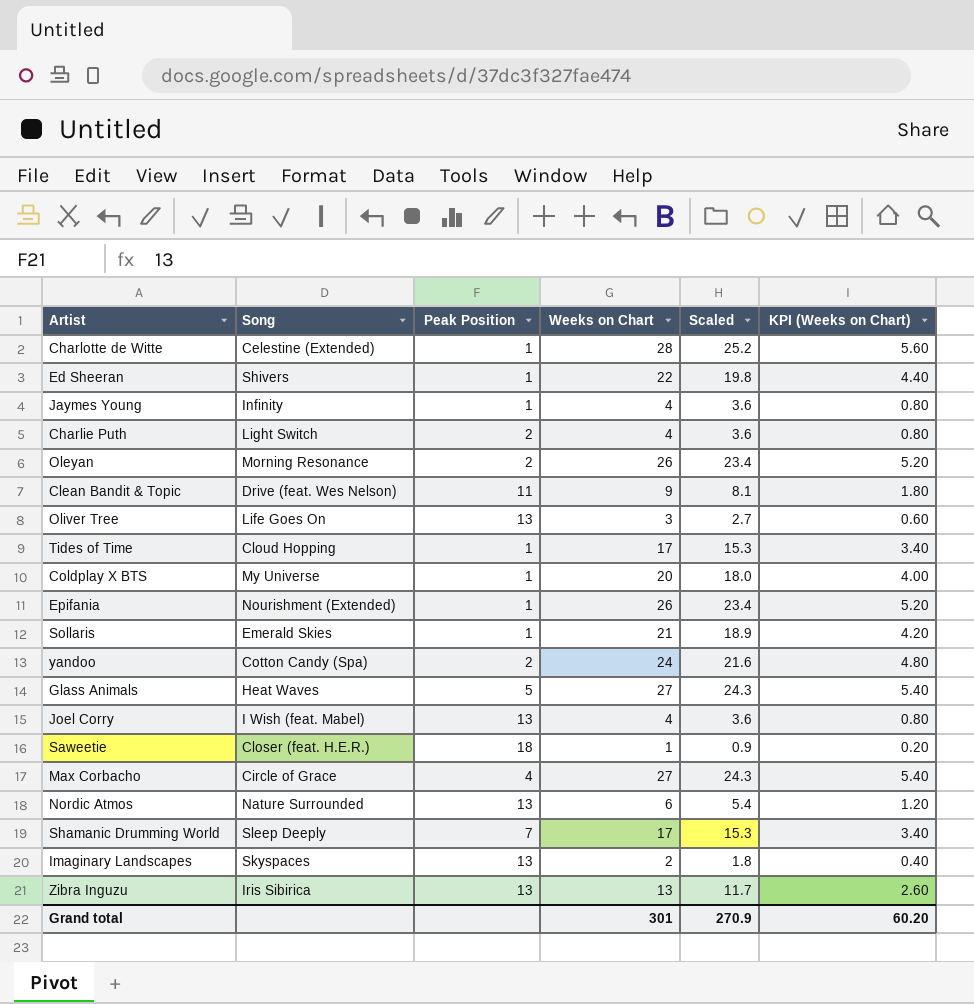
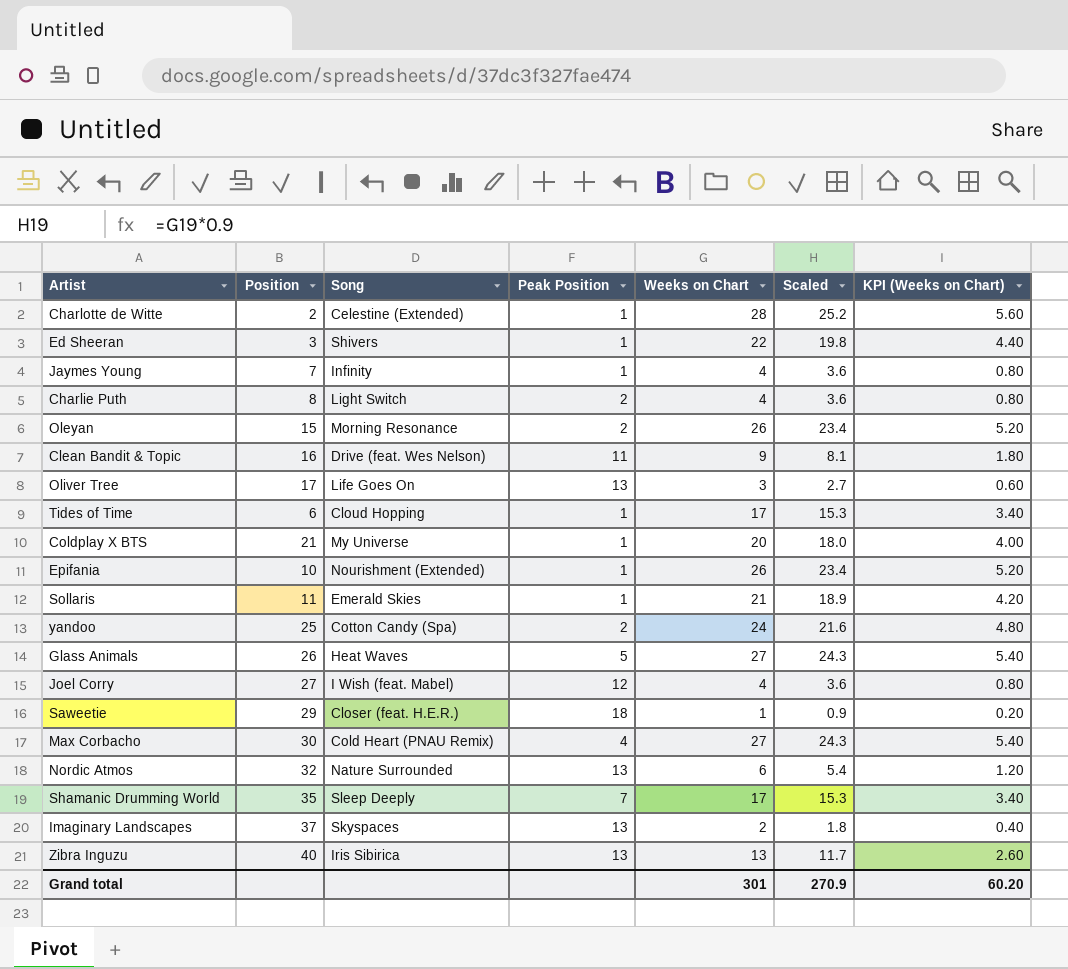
column Position | position: none -> 2
Joel Corry | Peak Position: 13 -> 12
Max Corbacho | Song: Circle of Grace -> Cold Heart (PNAU Remix)

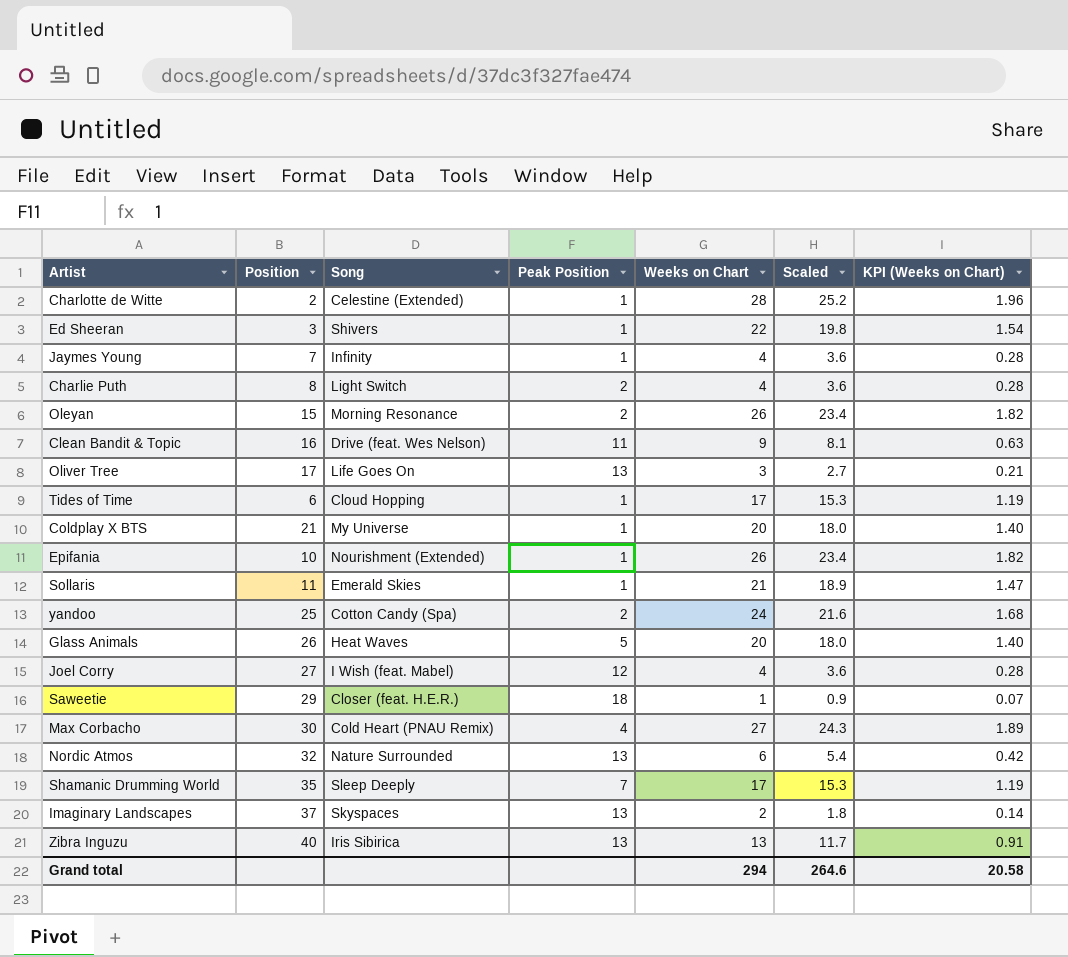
column KPI (Weeks on Chart) | formula: [Weeks on Chart] * 0.2 -> [Weeks on Chart] * 0.07
Glass Animals | Weeks on Chart: 27 -> 20
Glass Animals | Scaled: 24.3 -> 18.0
Grand total | Weeks on Chart: 301 -> 294
Grand total | Scaled: 270.9 -> 264.6
Grand total | KPI (Weeks on Chart): 60.20 -> 20.58

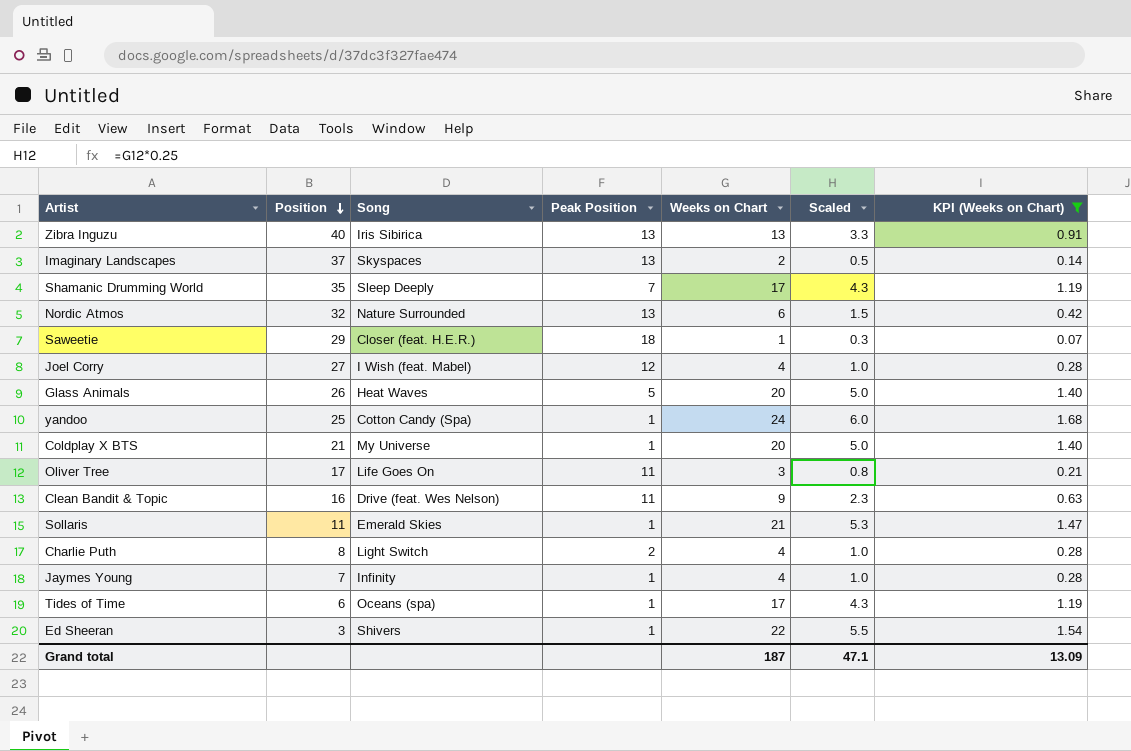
filter: none -> KPI (Weeks on Chart) <= 1.68
row order: none -> Position descending
column Scaled | formula: [Weeks on Chart] * 0.9 -> [Weeks on Chart] * 0.25
yandoo | Peak Position: 2 -> 1
Oliver Tree | Peak Position: 13 -> 11
Tides of Time | Song: Cloud Hopping -> Oceans (spa)
Grand total | Weeks on Chart: 294 -> 187
Grand total | Scaled: 264.6 -> 47.1
Grand total | KPI (Weeks on Chart): 20.58 -> 13.09

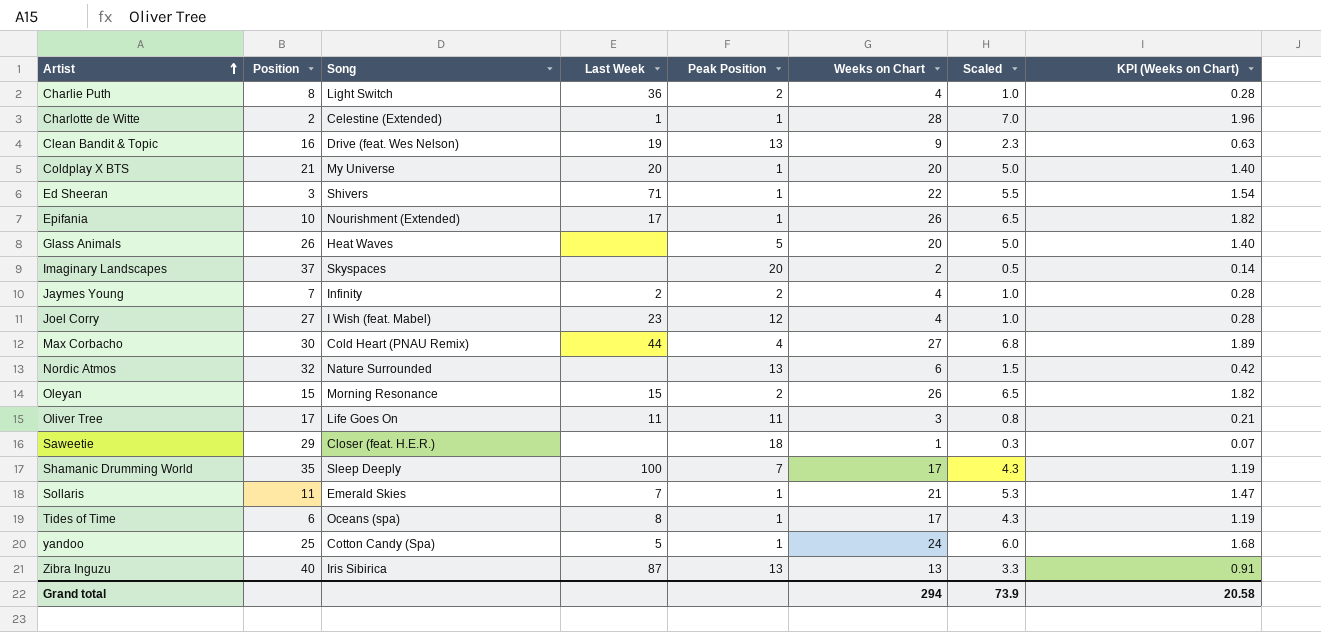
filter: KPI (Weeks on Chart) <= 1.68 -> none
row order: Position descending -> Artist ascending
column Last Week | position: none -> 4
Clean Bandit & Topic | Peak Position: 11 -> 13
Imaginary Landscapes | Peak Position: 13 -> 20
Jaymes Young | Peak Position: 1 -> 2
Grand total | Weeks on Chart: 187 -> 294
Grand total | Scaled: 47.1 -> 73.9
Grand total | KPI (Weeks on Chart): 13.09 -> 20.58

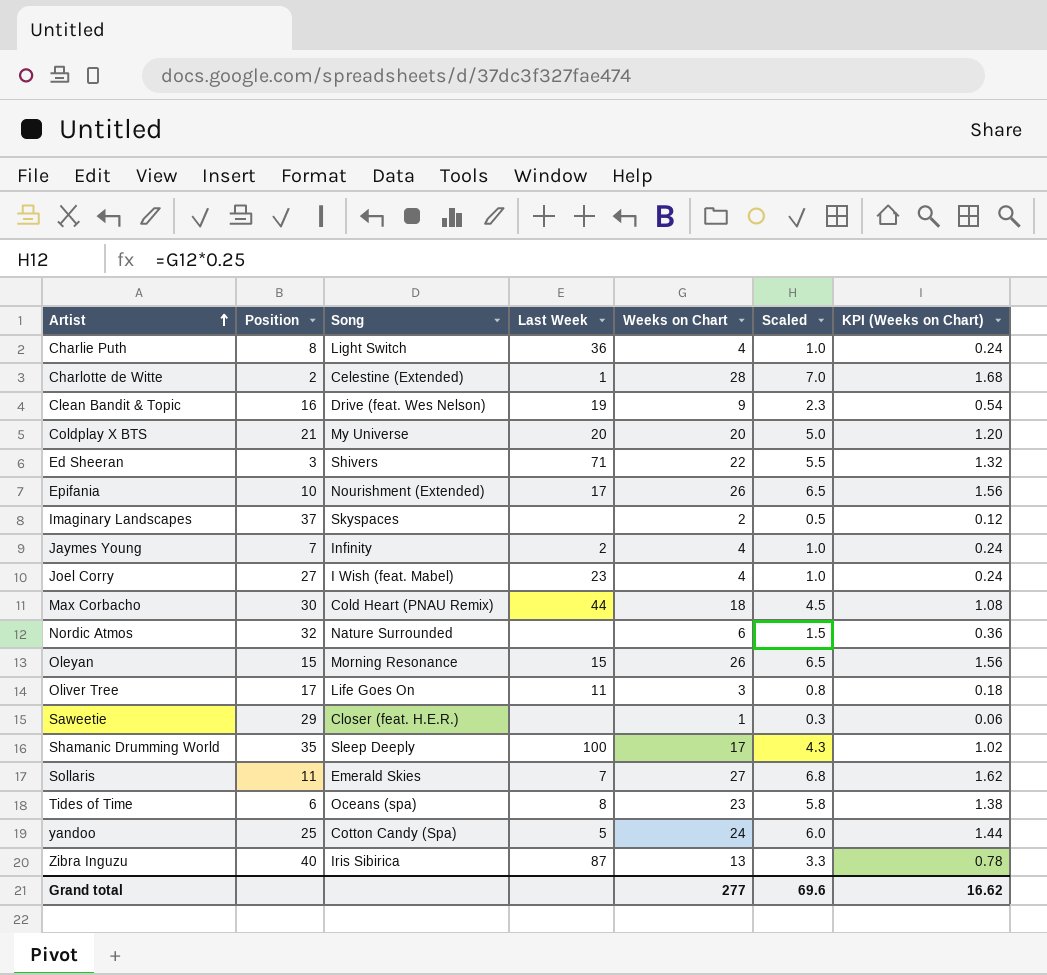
column Peak Position | position: 5 -> none
column KPI (Weeks on Chart) | formula: [Weeks on Chart] * 0.07 -> [Weeks on Chart] * 0.06
row Glass Animals: 26 | Heat Waves | none | 5 | 20 | 5.0 | 1.40 -> none
Max Corbacho | Weeks on Chart: 27 -> 18
Max Corbacho | Scaled: 6.8 -> 4.5
Sollaris | Weeks on Chart: 21 -> 27
Sollaris | Scaled: 5.3 -> 6.8
Tides of Time | Weeks on Chart: 17 -> 23
Tides of Time | Scaled: 4.3 -> 5.8
Grand total | Weeks on Chart: 294 -> 277
Grand total | Scaled: 73.9 -> 69.6
Grand total | KPI (Weeks on Chart): 20.58 -> 16.62

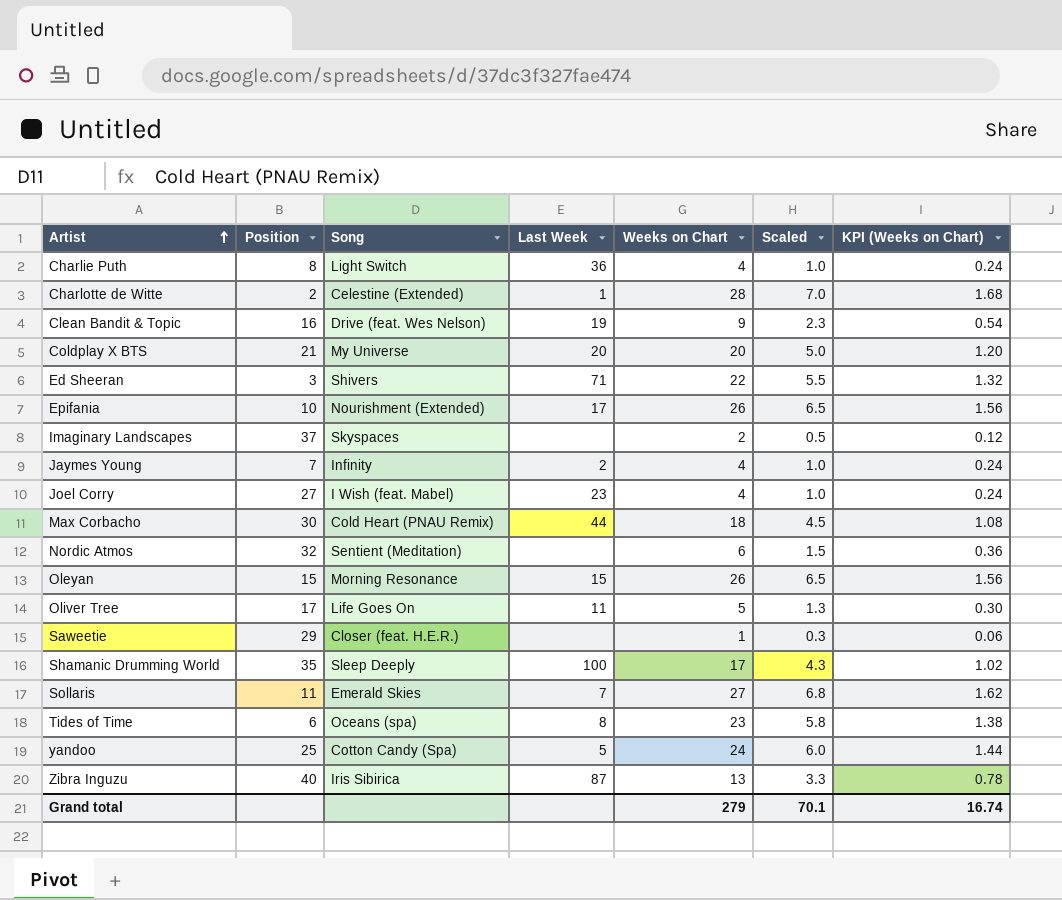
Nordic Atmos | Song: Nature Surrounded -> Sentient (Meditation)
Oliver Tree | Weeks on Chart: 3 -> 5
Oliver Tree | Scaled: 0.8 -> 1.3
Oliver Tree | KPI (Weeks on Chart): 0.18 -> 0.30
Grand total | Weeks on Chart: 277 -> 279
Grand total | Scaled: 69.6 -> 70.1
Grand total | KPI (Weeks on Chart): 16.62 -> 16.74

